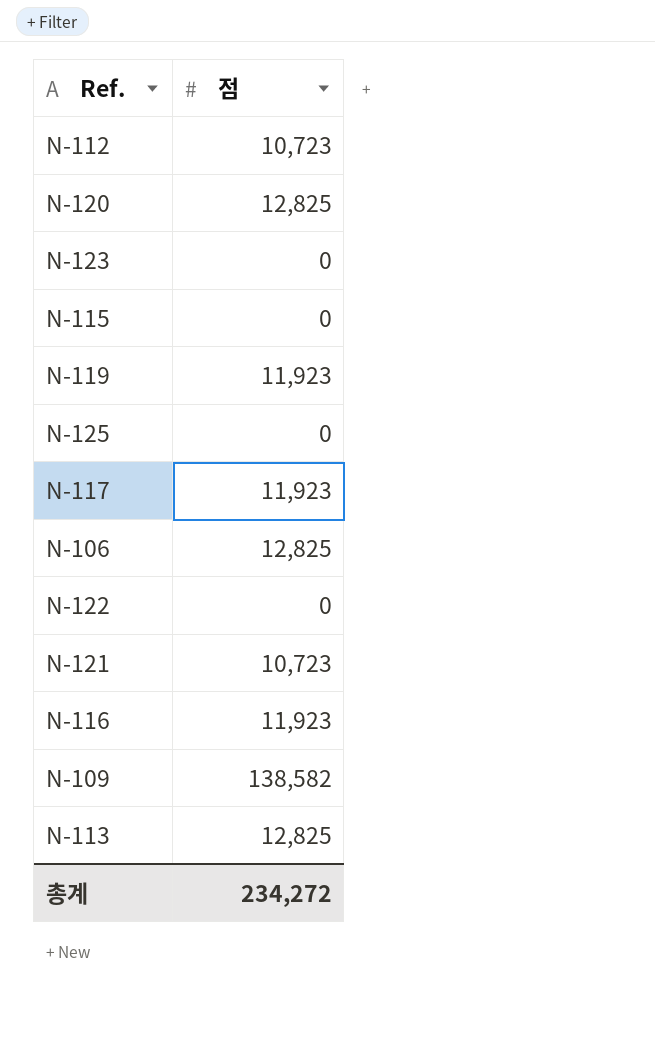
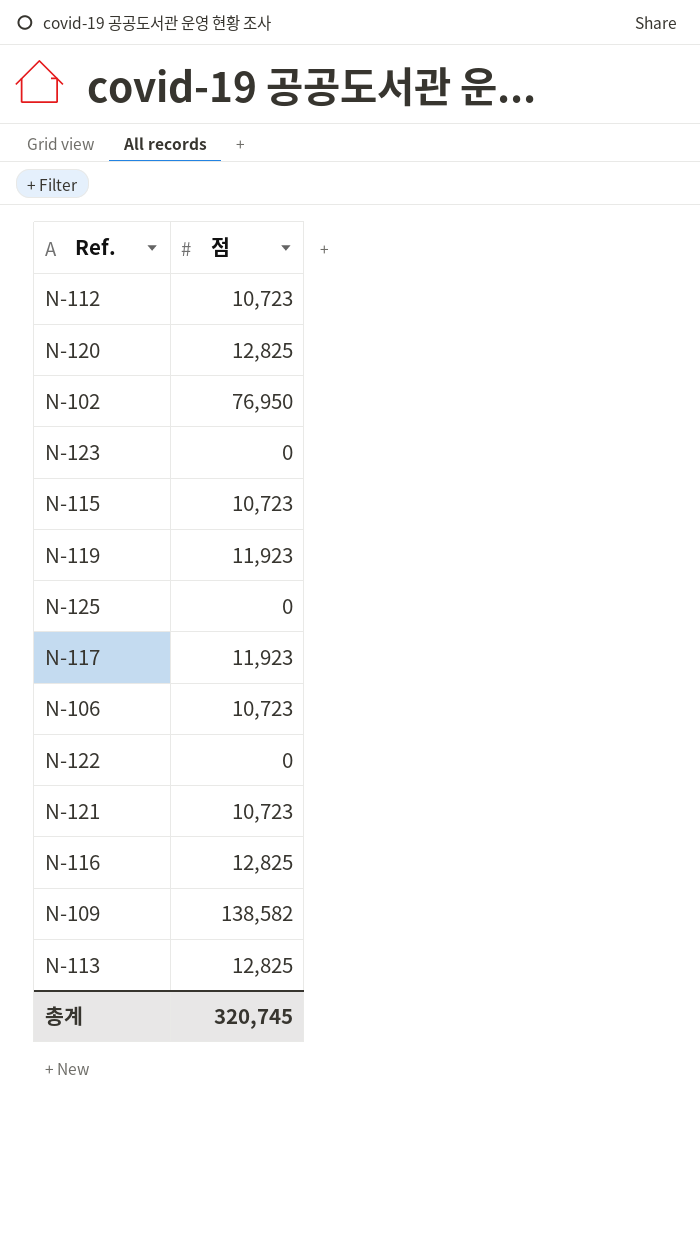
row N-102: none -> 76,950
N-115 | 점: 0 -> 10,723
N-106 | 점: 12,825 -> 10,723
N-116 | 점: 11,923 -> 12,825
총계 | 점: 234,272 -> 320,745

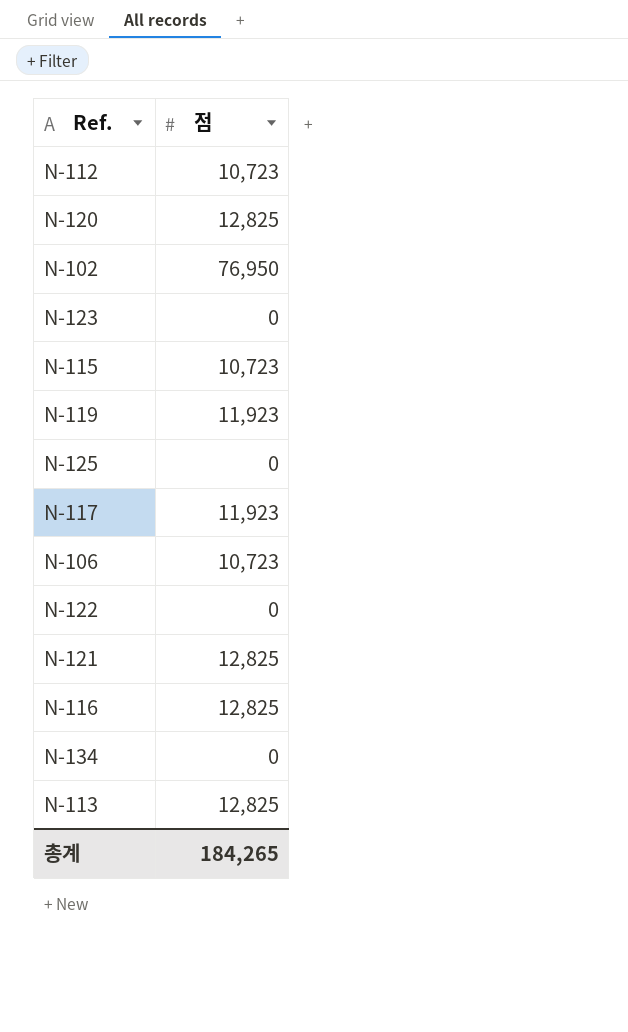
row N-109: 138,582 -> none
N-121 | 점: 10,723 -> 12,825
row N-134: none -> 0
총계 | 점: 320,745 -> 184,265

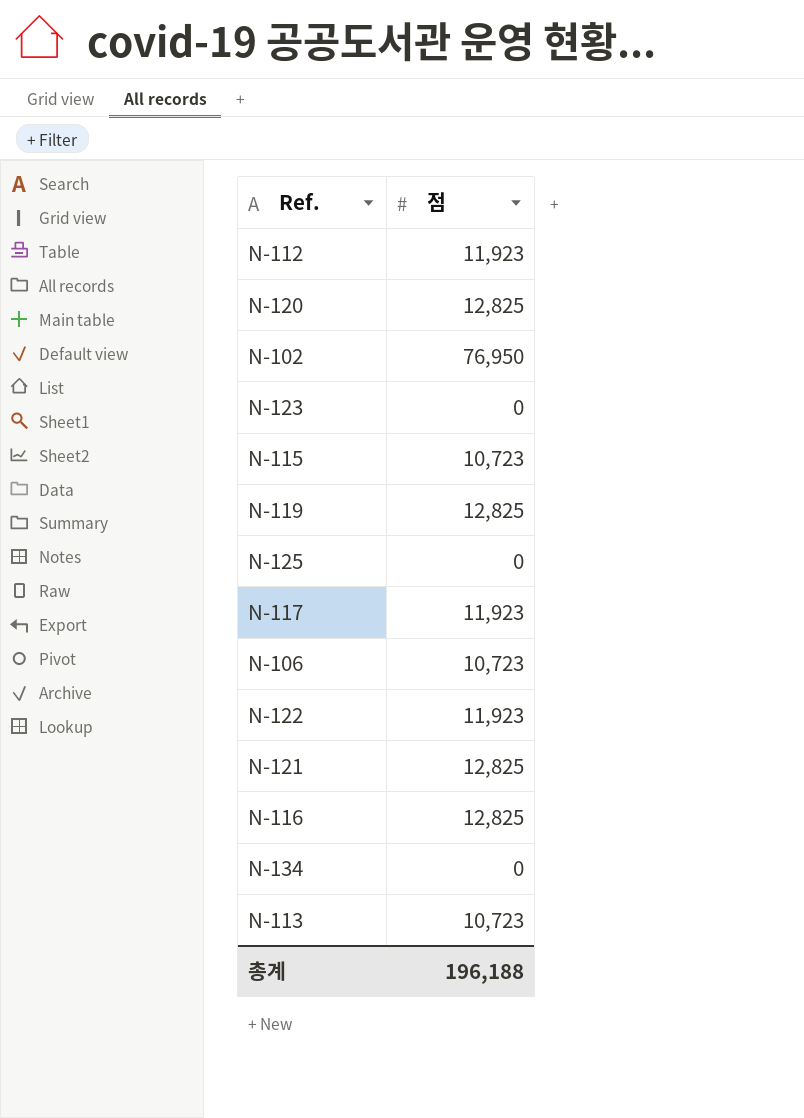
N-112 | 점: 10,723 -> 11,923
N-119 | 점: 11,923 -> 12,825
N-122 | 점: 0 -> 11,923
N-113 | 점: 12,825 -> 10,723
총계 | 점: 184,265 -> 196,188

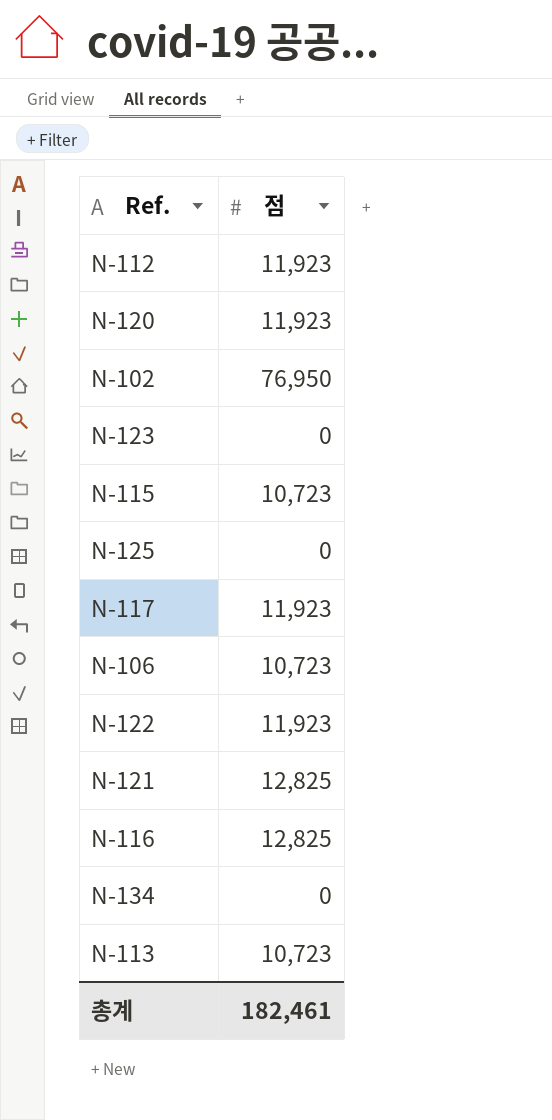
row N-119: 12,825 -> none
N-120 | 점: 12,825 -> 11,923
총계 | 점: 196,188 -> 182,461

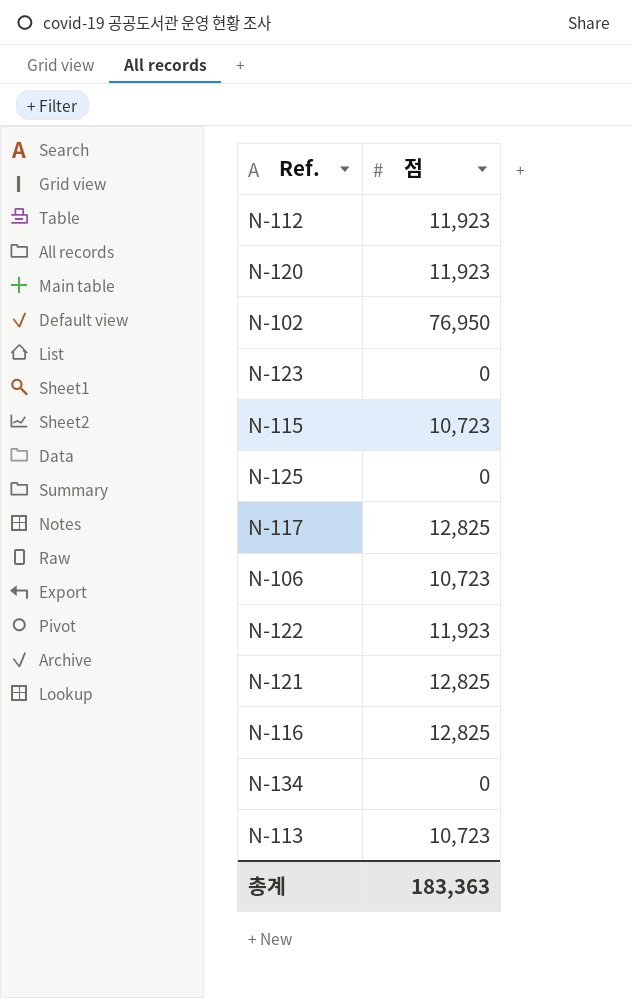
N-117 | 점: 11,923 -> 12,825
총계 | 점: 182,461 -> 183,363

